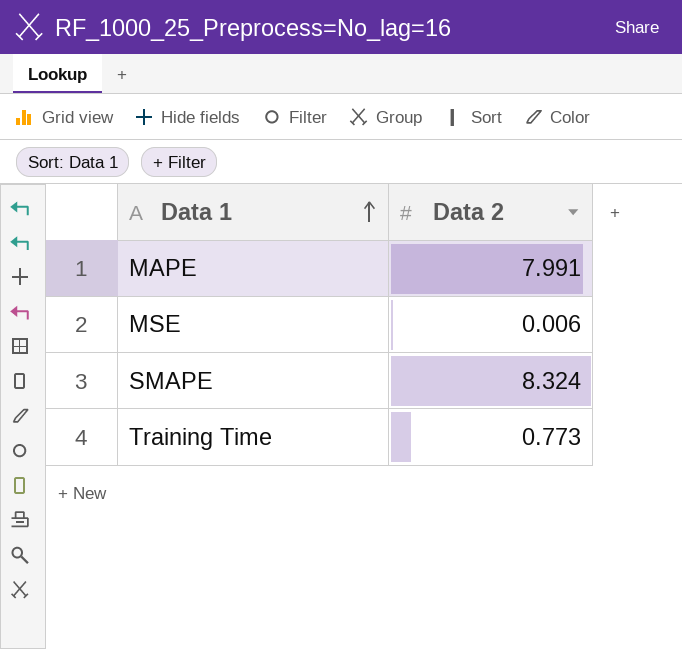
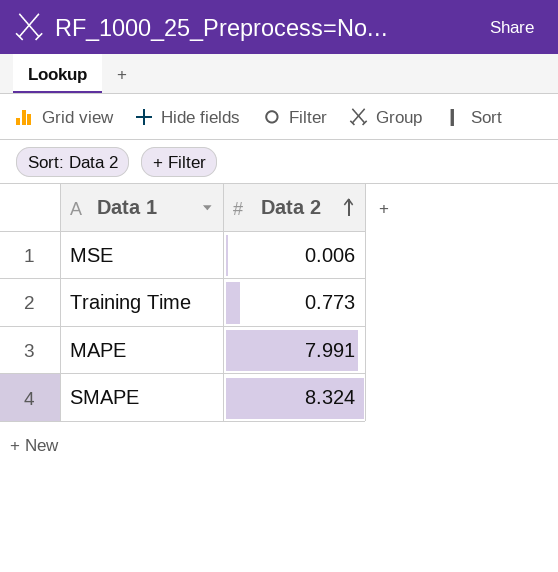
row order: Data 1 ascending -> Data 2 ascending

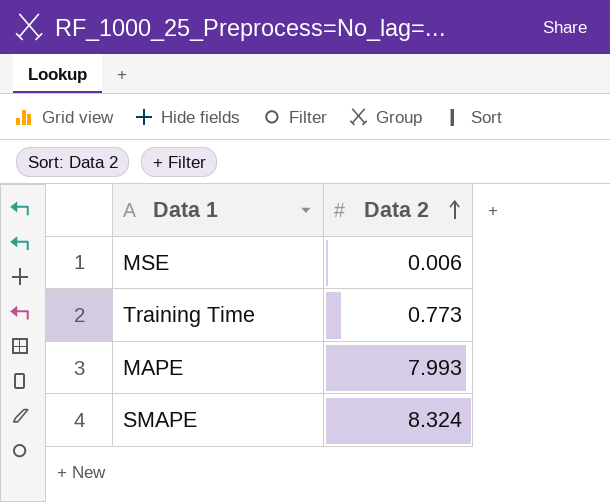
MAPE | Data 2: 7.991 -> 7.993

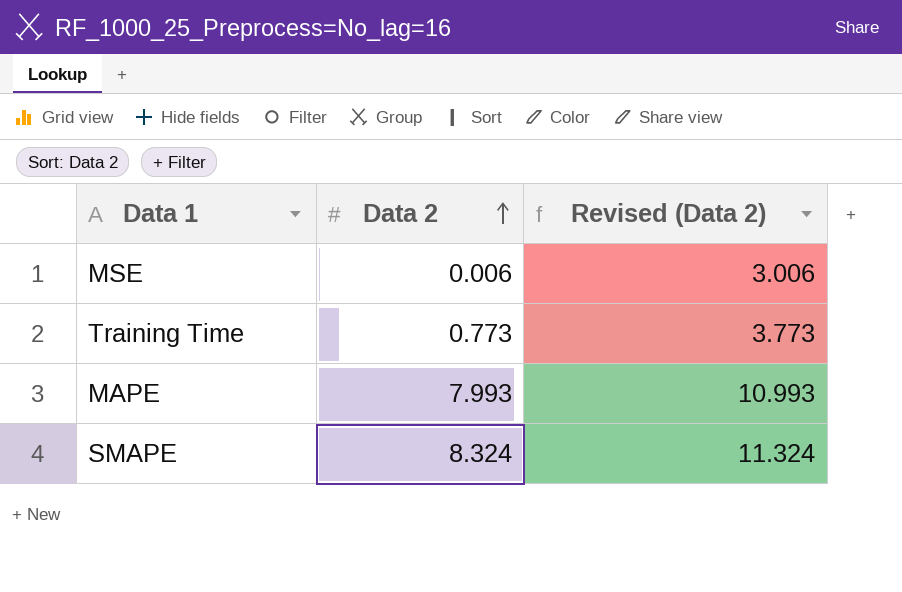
column Revised (Data 2) | formula: none -> [Data 2] + 3

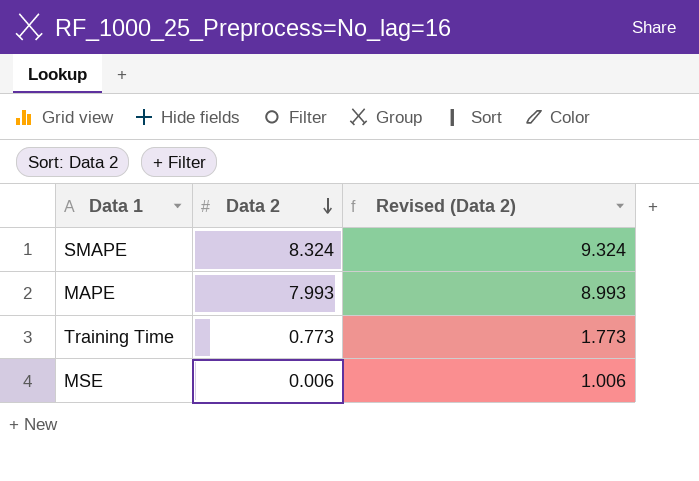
row order: Data 2 ascending -> Data 2 descending
column Revised (Data 2) | formula: [Data 2] + 3 -> [Data 2] + 1

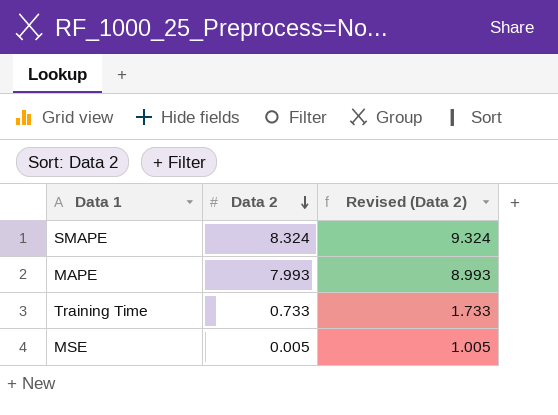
Training Time | Data 2: 0.773 -> 0.733
Training Time | Revised (Data 2): 1.773 -> 1.733
MSE | Data 2: 0.006 -> 0.005
MSE | Revised (Data 2): 1.006 -> 1.005

